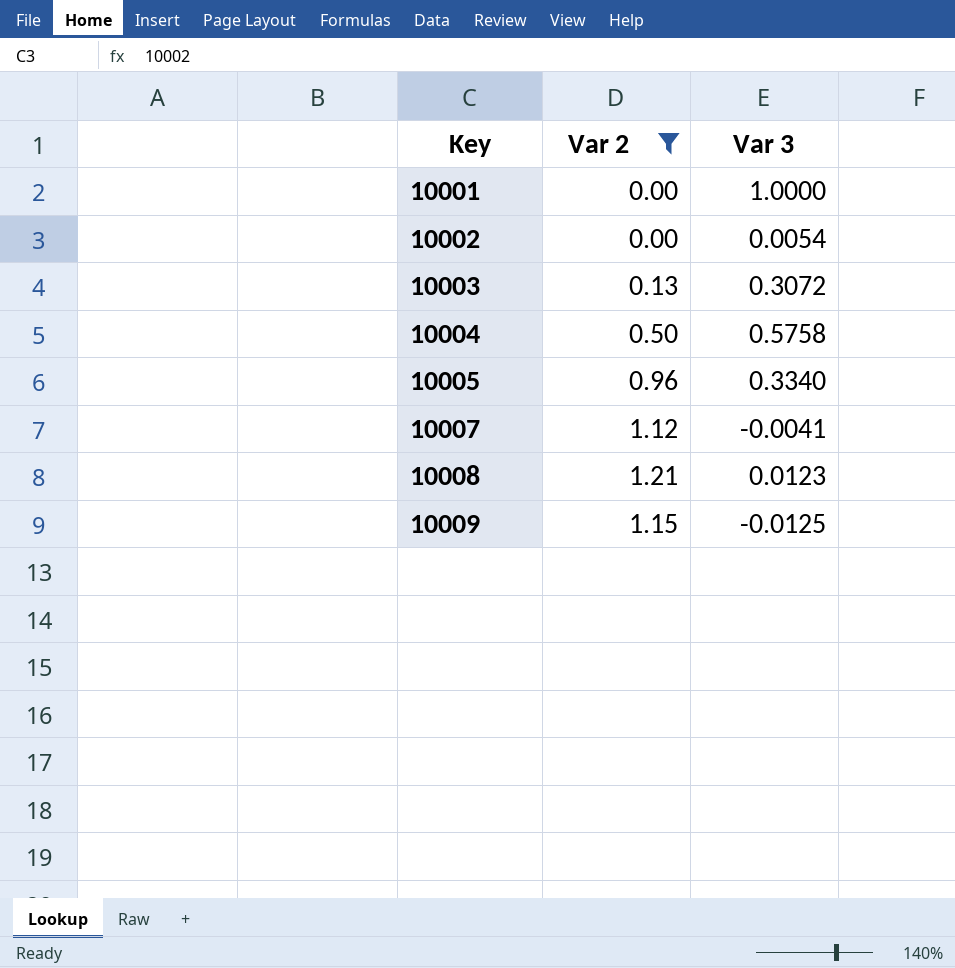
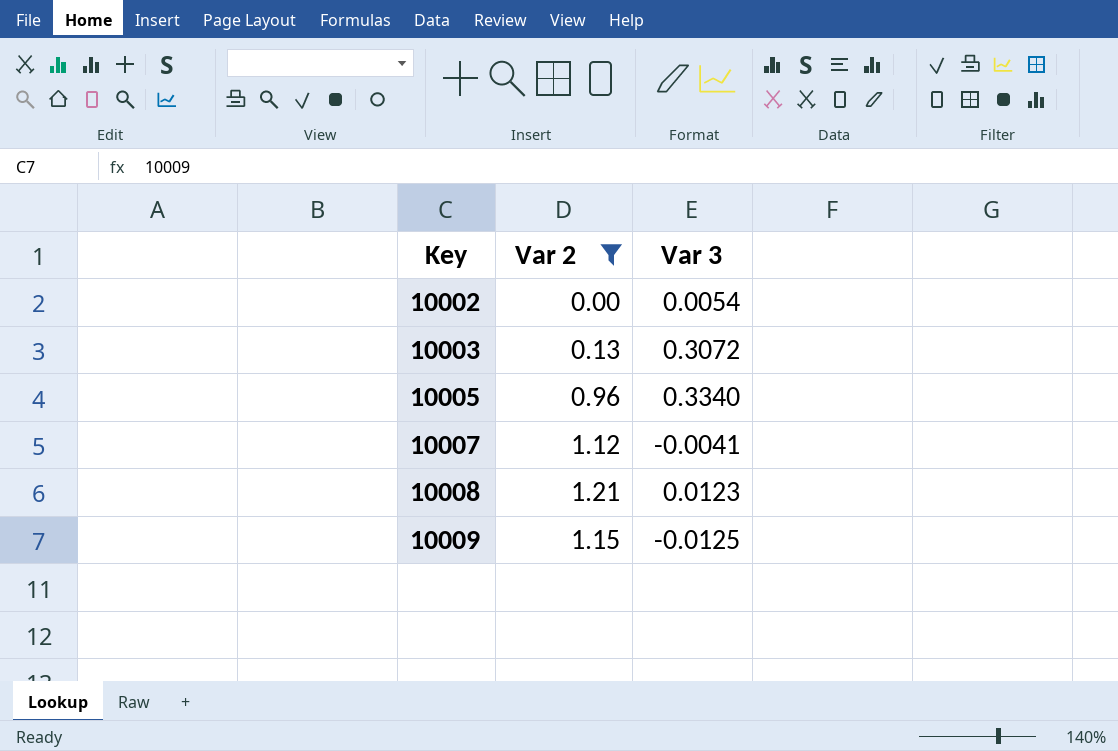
row 10001: 0.00 | 1.0000 -> none
row 10004: 0.50 | 0.5758 -> none

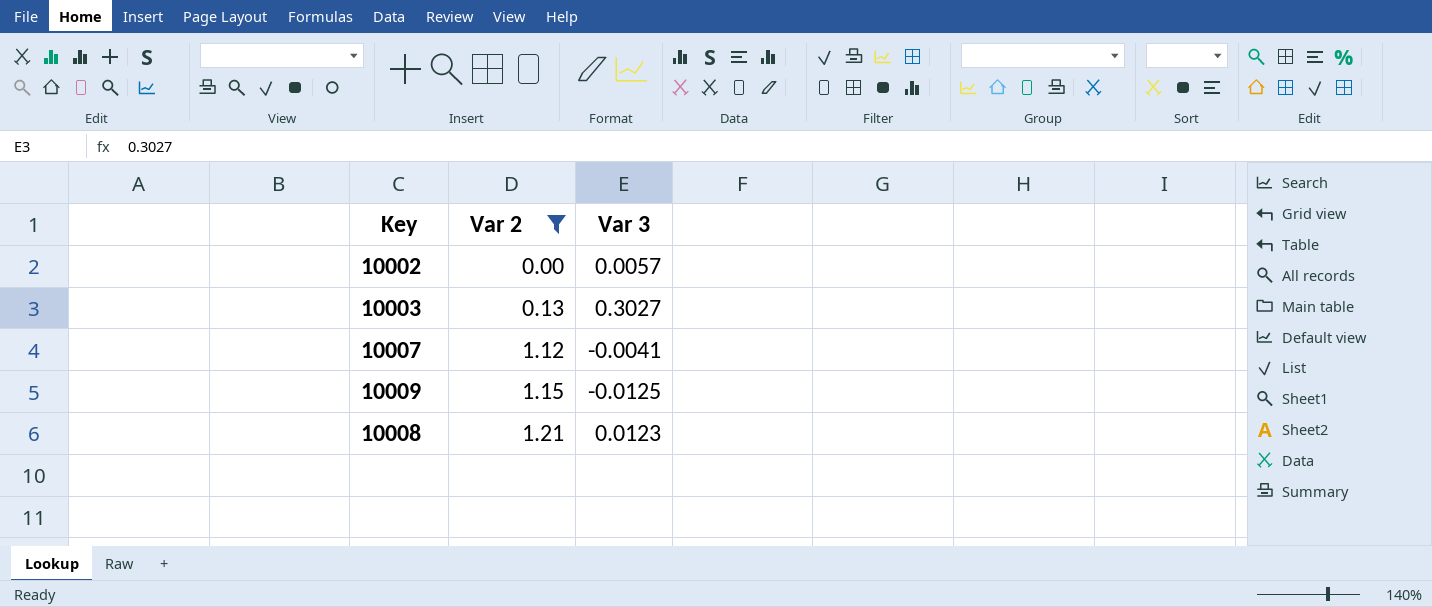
row order: Key ascending -> Var 2 ascending
row 10005: 0.96 | 0.3340 -> none
10002 | Var 3: 0.0054 -> 0.0057
10003 | Var 3: 0.3072 -> 0.3027

